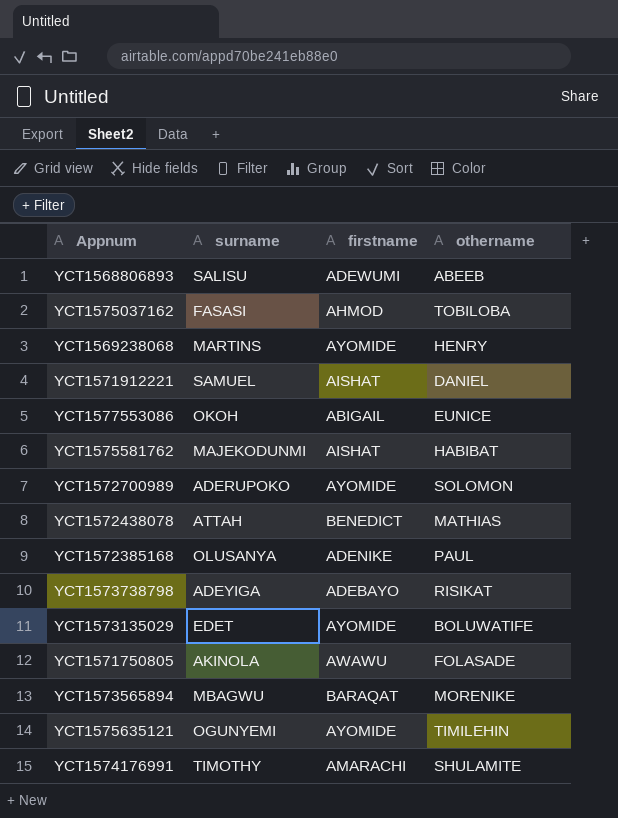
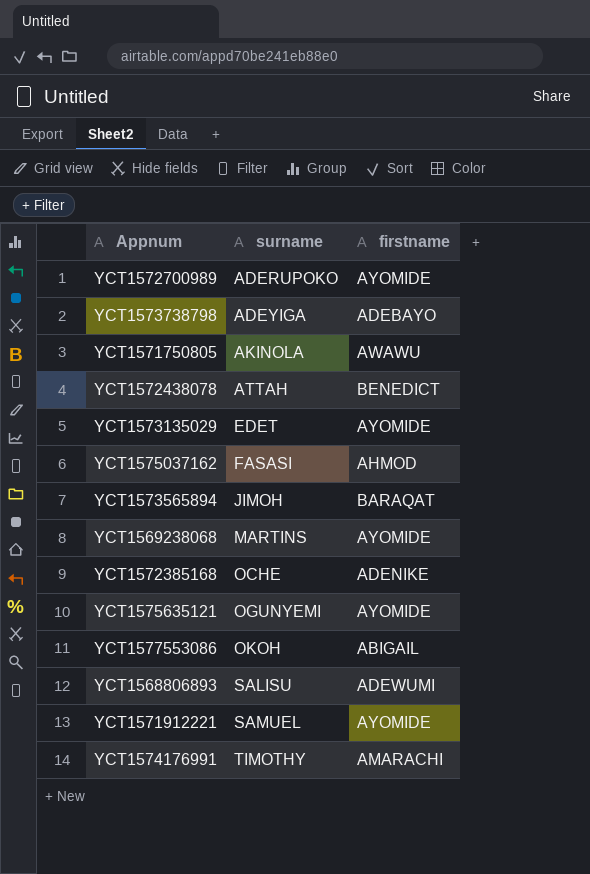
row order: none -> surname ascending
column othername | position: 4 -> none
row YCT1575581762: MAJEKODUNMI | AISHAT | HABIBAT -> none
YCT1573565894 | surname: MBAGWU -> JIMOH
YCT1572385168 | surname: OLUSANYA -> OCHE
YCT1571912221 | firstname: AISHAT -> AYOMIDE

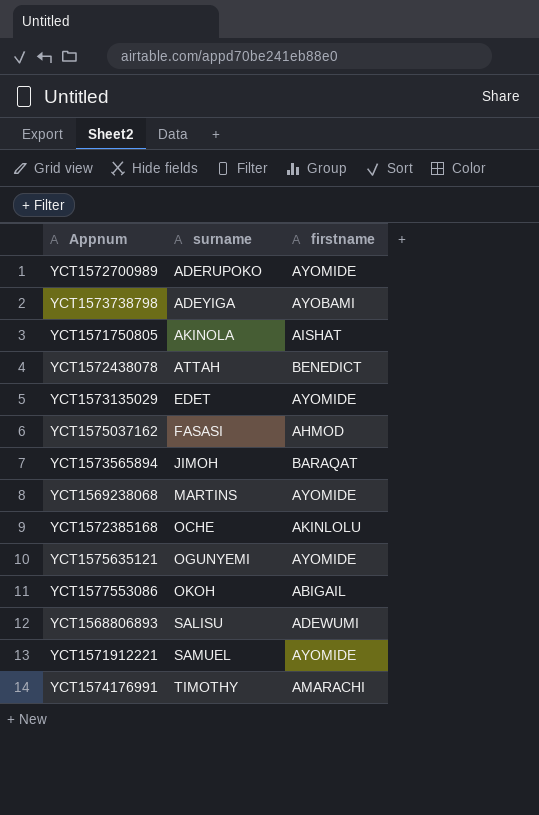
YCT1573738798 | firstname: ADEBAYO -> AYOBAMI
YCT1571750805 | firstname: AWAWU -> AISHAT
YCT1572385168 | firstname: ADENIKE -> AKINLOLU

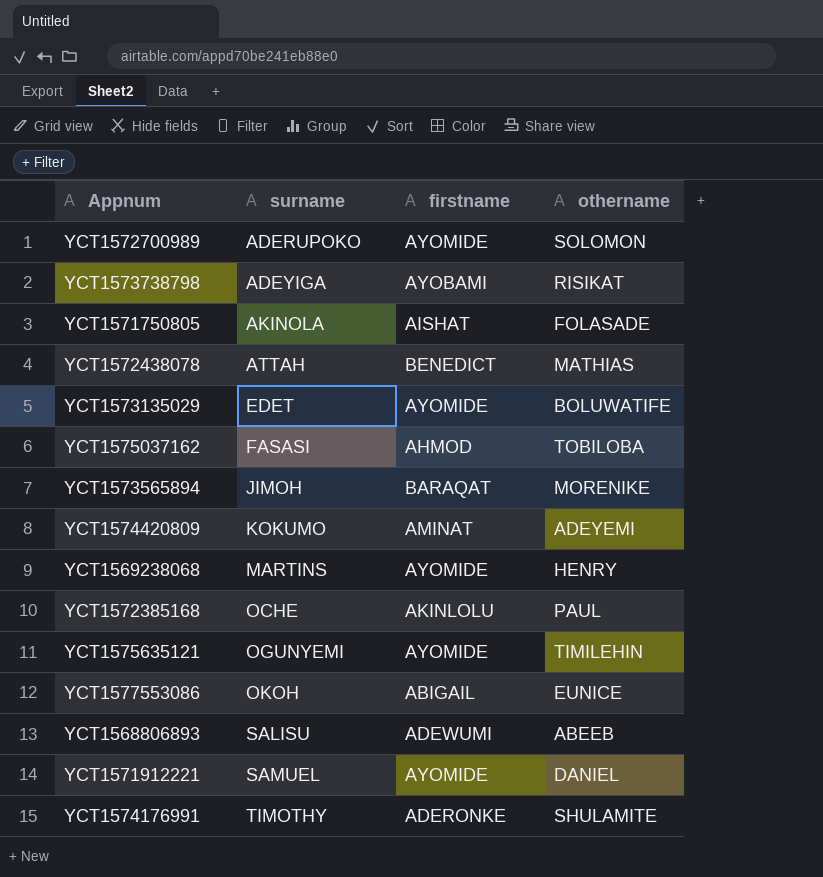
column othername | position: none -> 4
row YCT1574420809: none -> KOKUMO | AMINAT | ADEYEMI
YCT1574176991 | firstname: AMARACHI -> ADERONKE

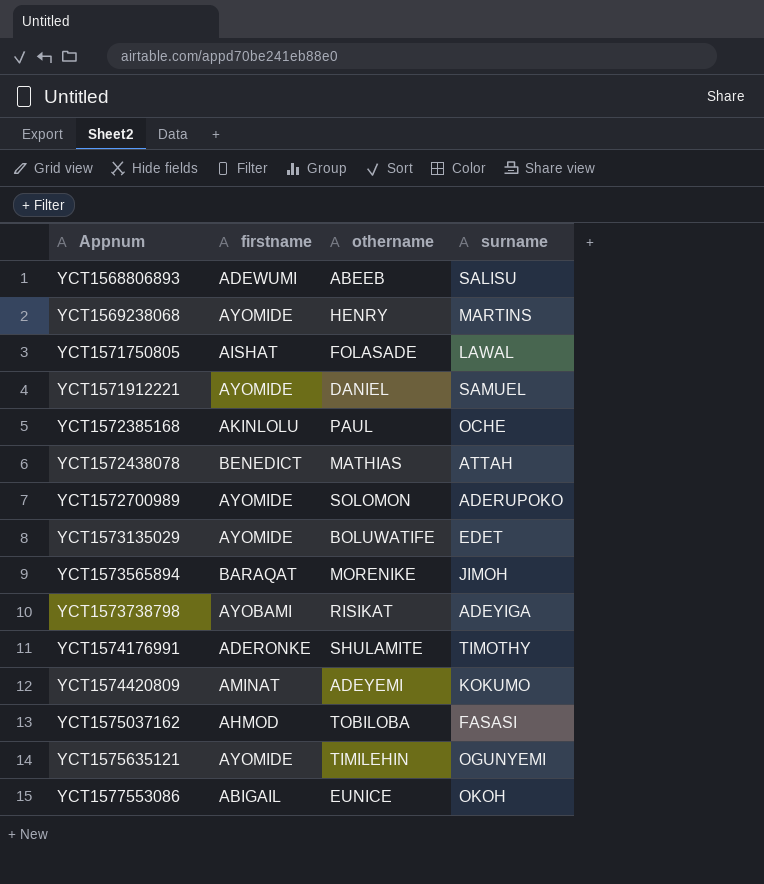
row order: surname ascending -> Appnum ascending
column surname | position: 2 -> 4
YCT1571750805 | surname: AKINOLA -> LAWAL

